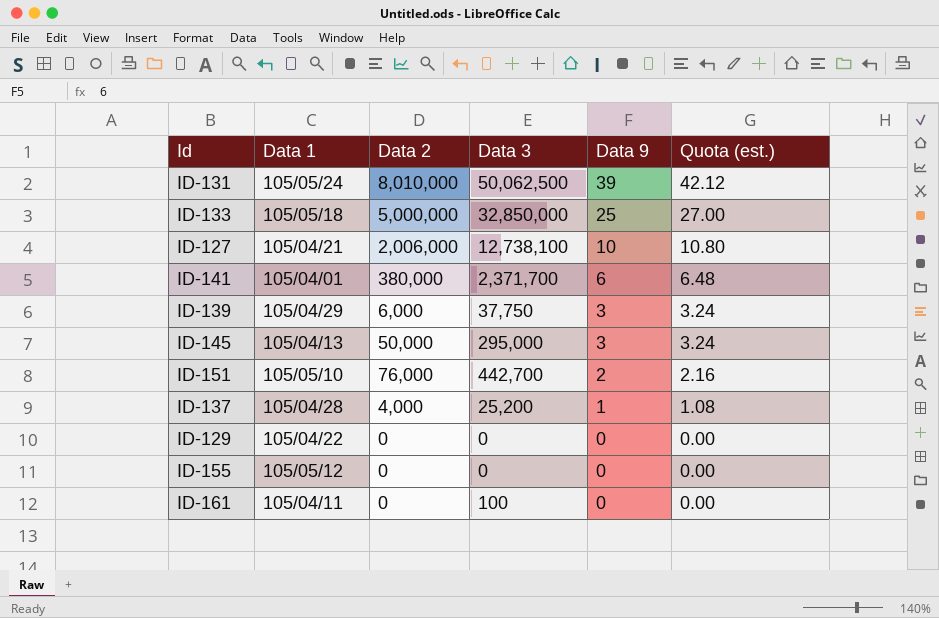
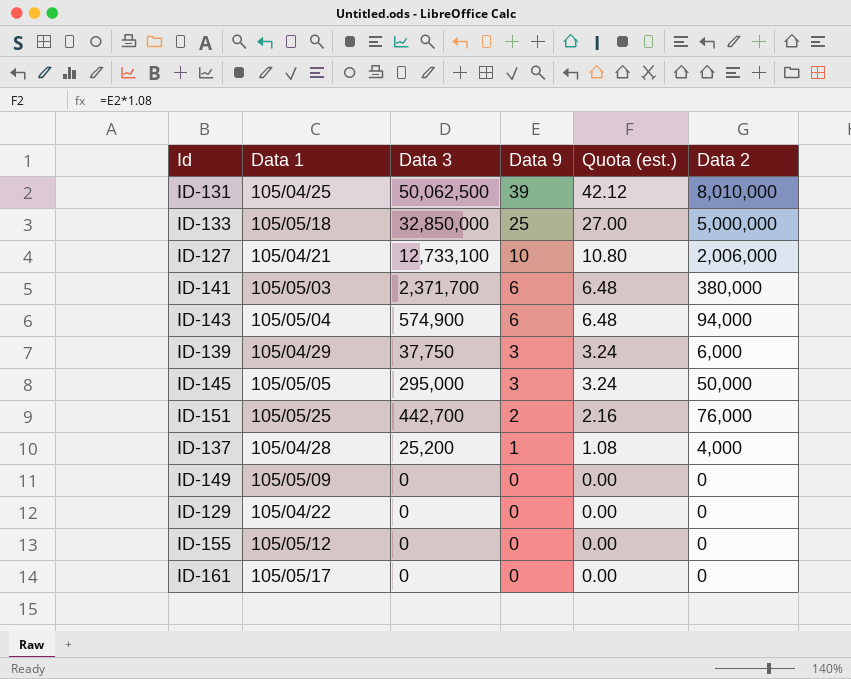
column Data 2 | position: 3 -> 6
ID-131 | Data 1: 105/05/24 -> 105/04/25
ID-127 | Data 3: 12,738,100 -> 12,733,100
ID-141 | Data 1: 105/04/01 -> 105/05/03
row ID-143: none -> 105/05/04 | 574,900 | 6 | 6.48 | 94,000
ID-145 | Data 1: 105/04/13 -> 105/05/05
ID-151 | Data 1: 105/05/10 -> 105/05/25
row ID-149: none -> 105/05/09 | 0 | 0 | 0.00 | 0
ID-161 | Data 1: 105/04/11 -> 105/05/17
ID-161 | Data 3: 100 -> 0

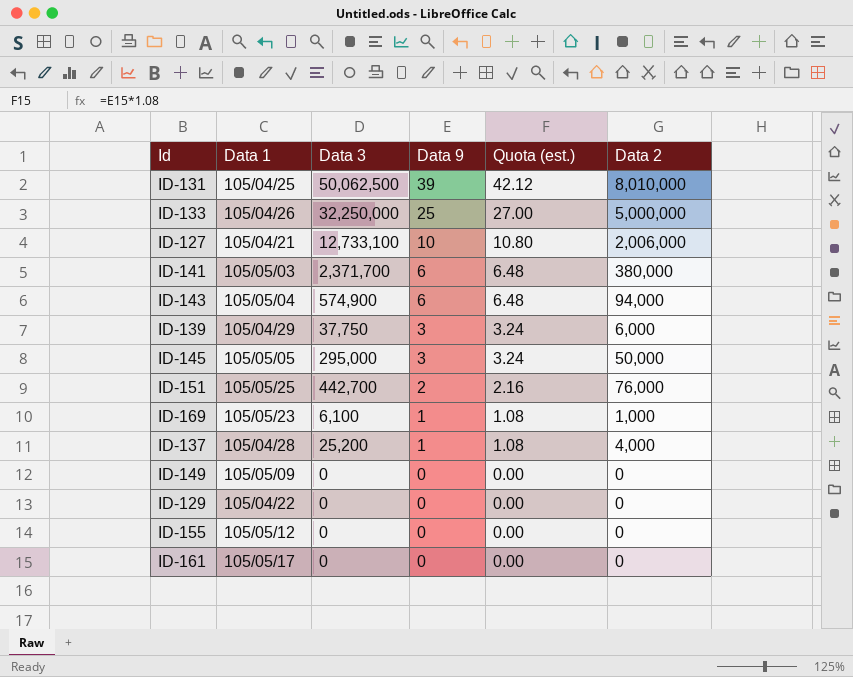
ID-133 | Data 1: 105/05/18 -> 105/04/26
ID-133 | Data 3: 32,850,000 -> 32,250,000
row ID-169: none -> 105/05/23 | 6,100 | 1 | 1.08 | 1,000

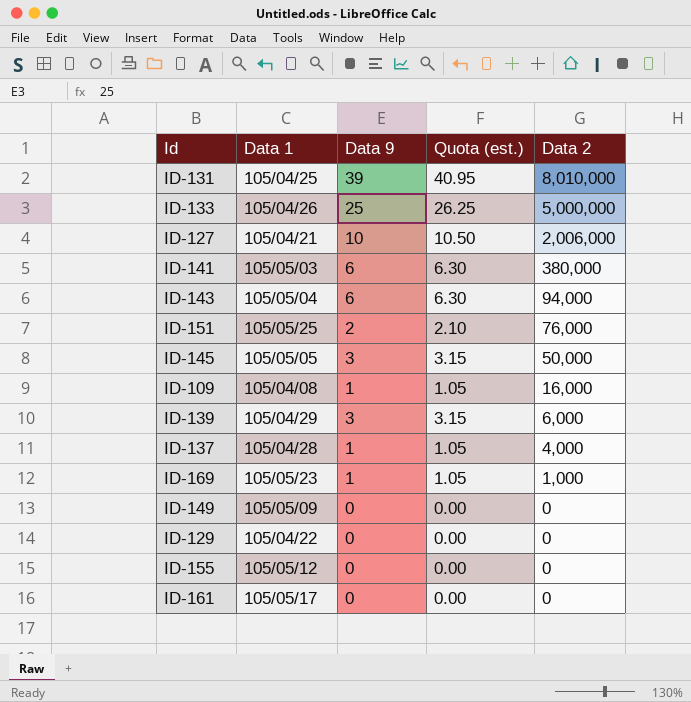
row order: Data 9 descending -> Data 2 descending
column Data 3 | position: 3 -> none
column Quota (est.) | formula: [Data 9] * 1.08 -> [Data 9] * 1.05
row ID-109: none -> 105/04/08 | 1 | 1.05 | 16,000

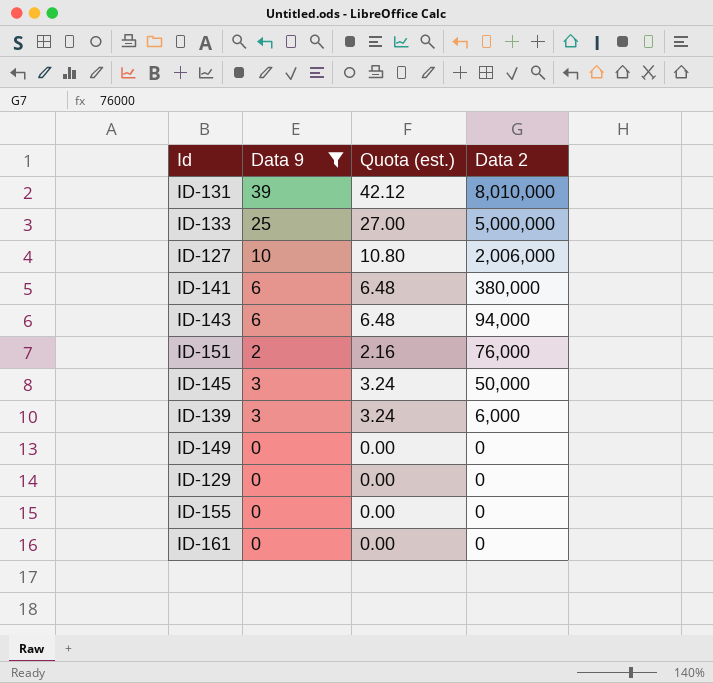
filter: none -> Data 9 != 1
column Data 1 | position: 2 -> none
column Quota (est.) | formula: [Data 9] * 1.05 -> [Data 9] * 1.08

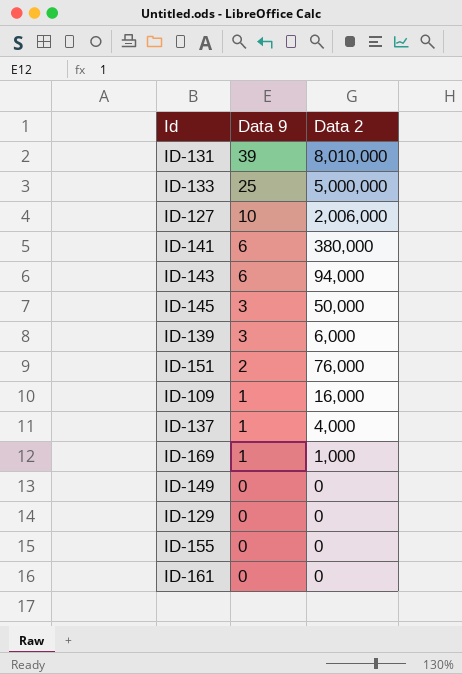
filter: Data 9 != 1 -> none
row order: Data 2 descending -> Data 9 descending
column Quota (est.) | formula: [Data 9] * 1.08 -> none

